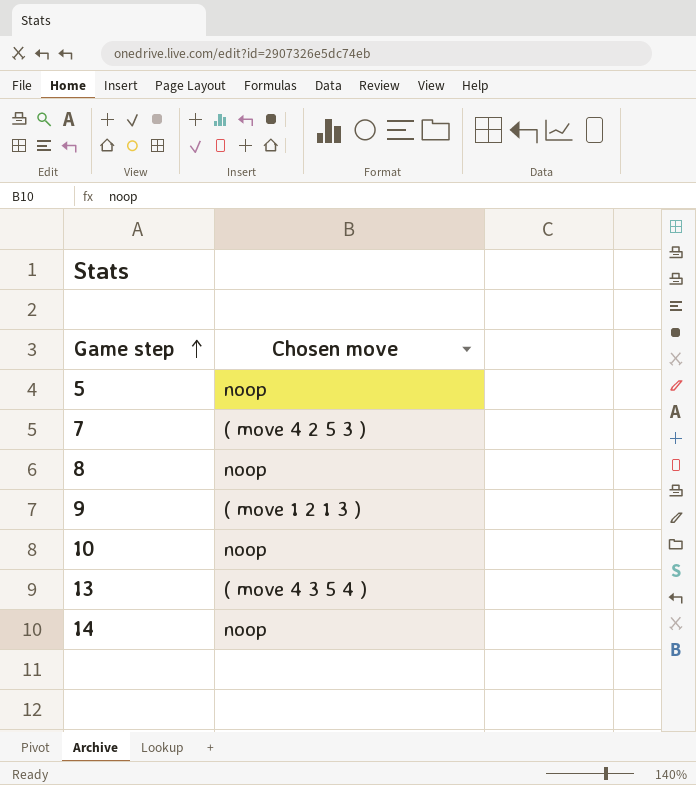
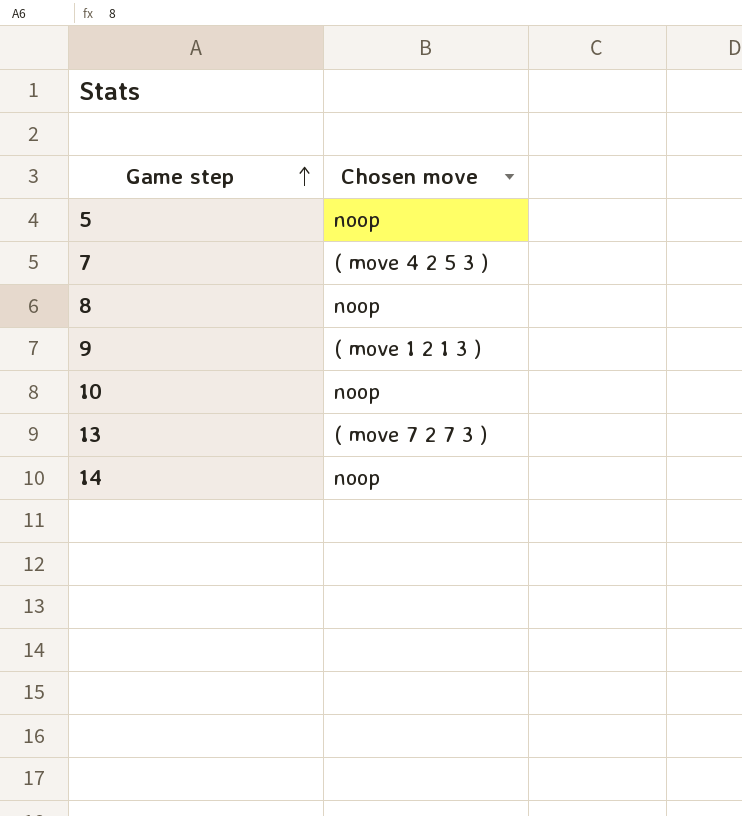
13 | Chosen move: ( move 4 3 5 4 ) -> ( move 7 2 7 3 )

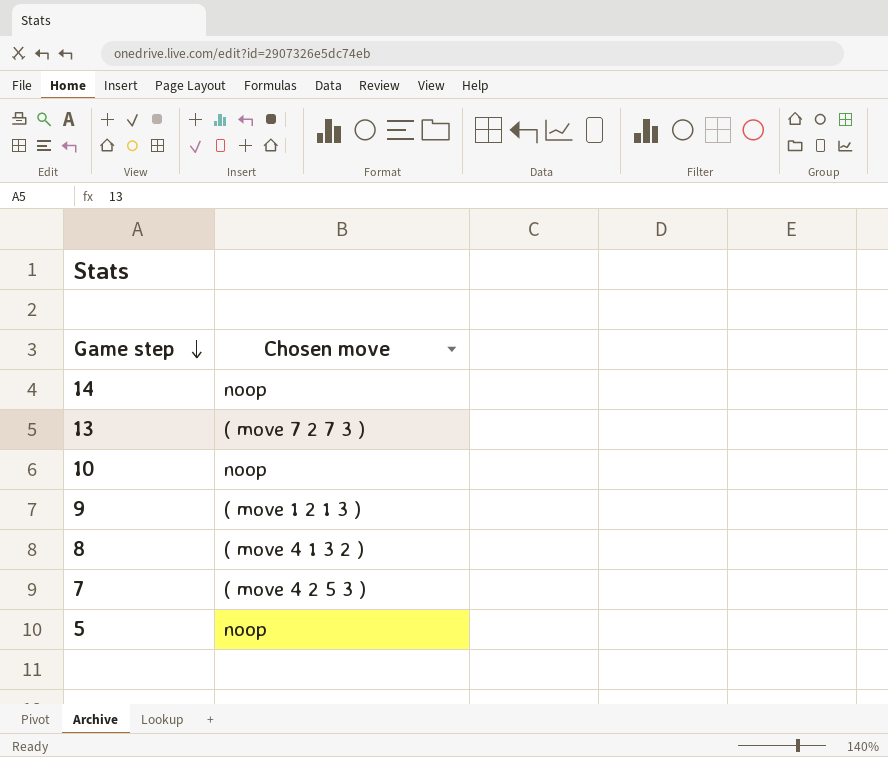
row order: Game step ascending -> Game step descending
8 | Chosen move: noop -> ( move 4 1 3 2 )

